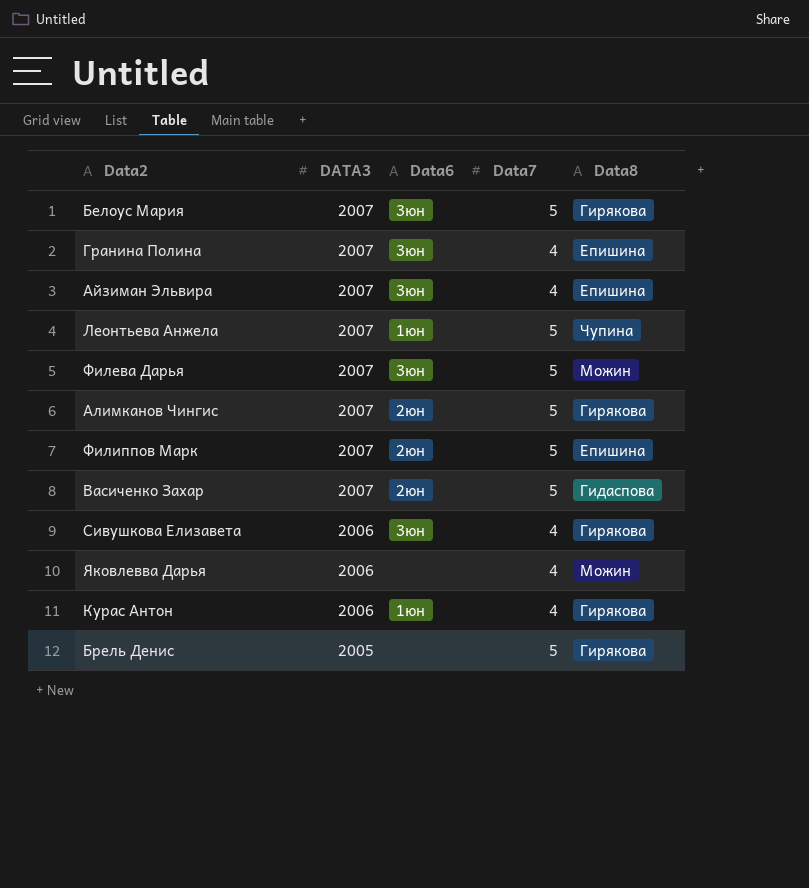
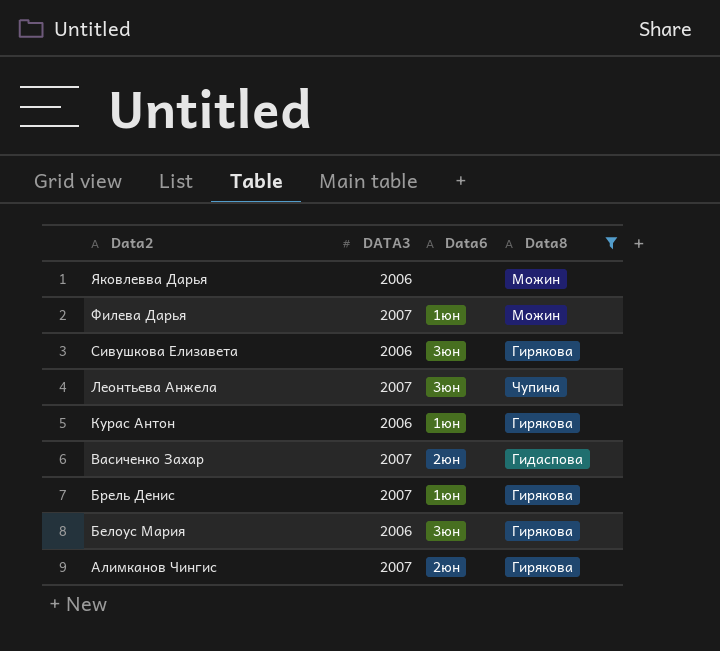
filter: none -> Data8 != Епишина
row order: DATA3 descending -> Data2 descending
column Data7 | position: 4 -> none
Филева Дарья | Data6: 3юн -> 1юн
Леонтьева Анжела | Data6: 1юн -> 3юн
Брель Денис | DATA3: 2005 -> 2007
Брель Денис | Data6: none -> 1юн
Белоус Мария | DATA3: 2007 -> 2006

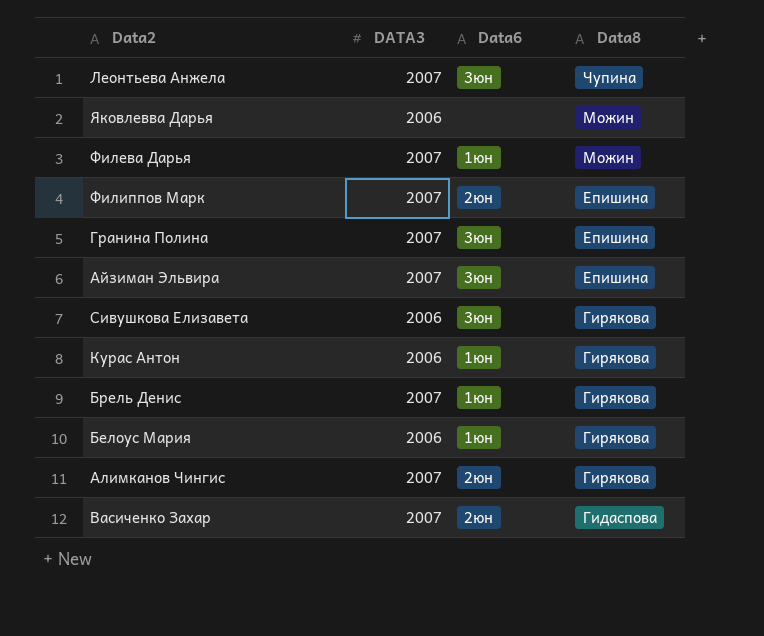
filter: Data8 != Епишина -> none
row order: Data2 descending -> Data8 descending
Белоус Мария | Data6: 3юн -> 1юн

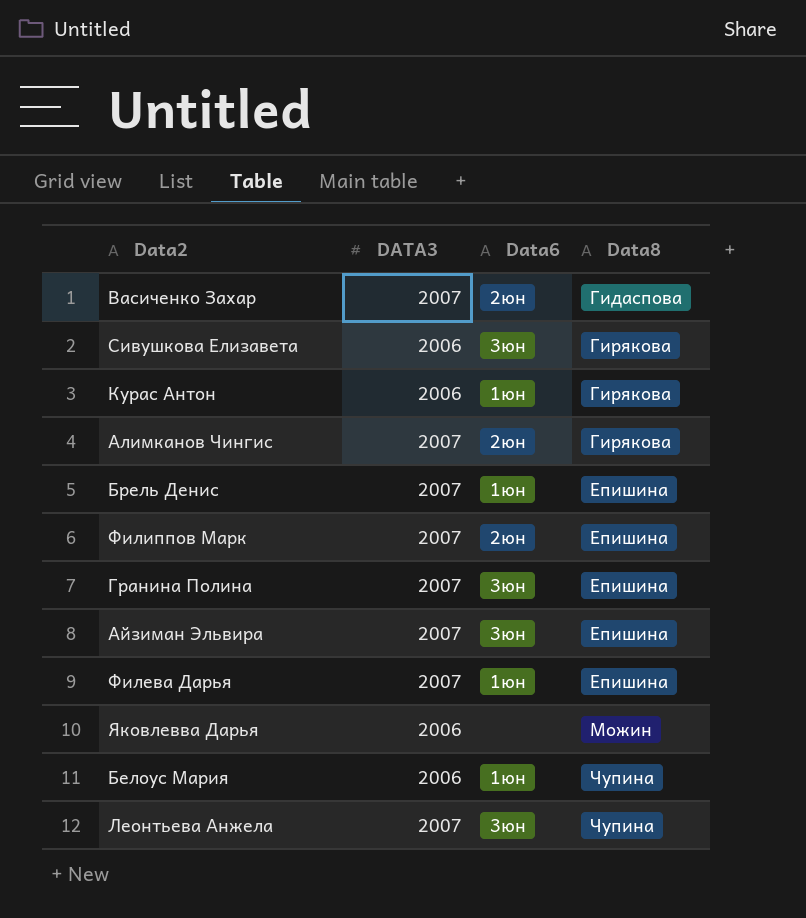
row order: Data8 descending -> Data8 ascending
Брель Денис | Data8: Гирякова -> Епишина
Филева Дарья | Data8: Можин -> Епишина
Белоус Мария | Data8: Гирякова -> Чупина

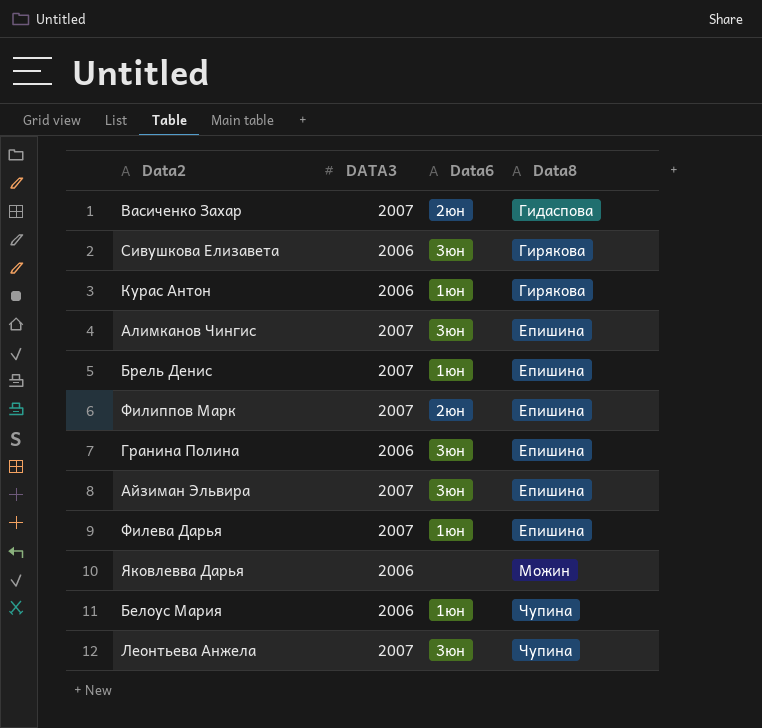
Алимканов Чингис | Data6: 2юн -> 3юн
Алимканов Чингис | Data8: Гирякова -> Епишина
Гранина Полина | DATA3: 2007 -> 2006

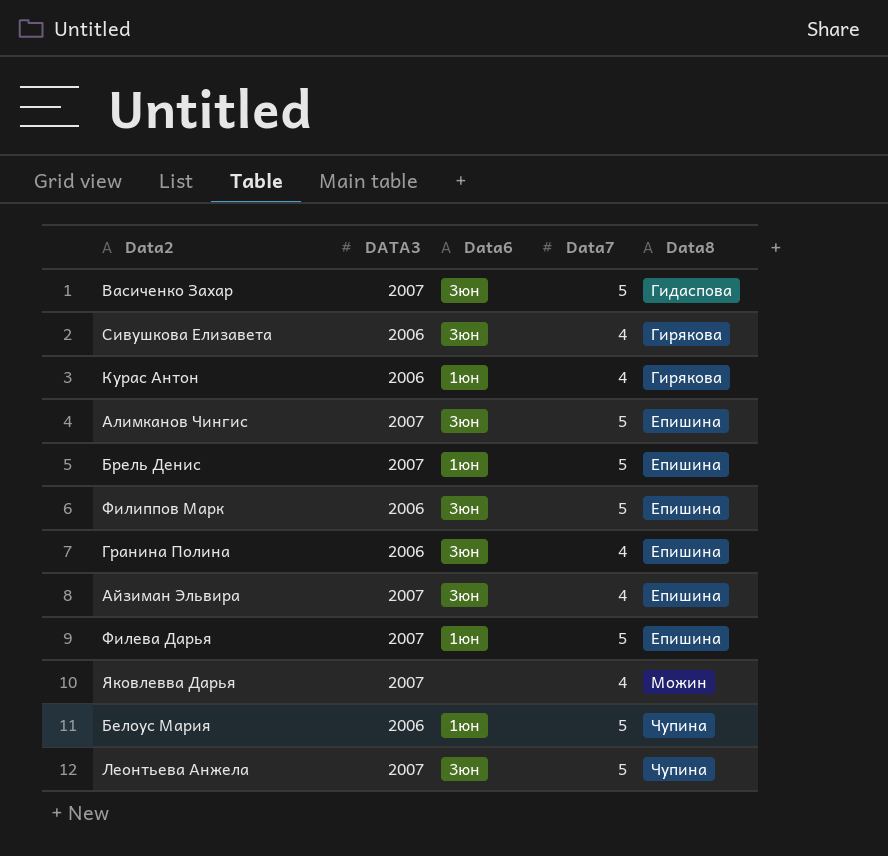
column Data7 | position: none -> 4
Васиченко Захар | Data6: 2юн -> 3юн
Филиппов Марк | DATA3: 2007 -> 2006
Филиппов Марк | Data6: 2юн -> 3юн
Яковлевва Дарья | DATA3: 2006 -> 2007

